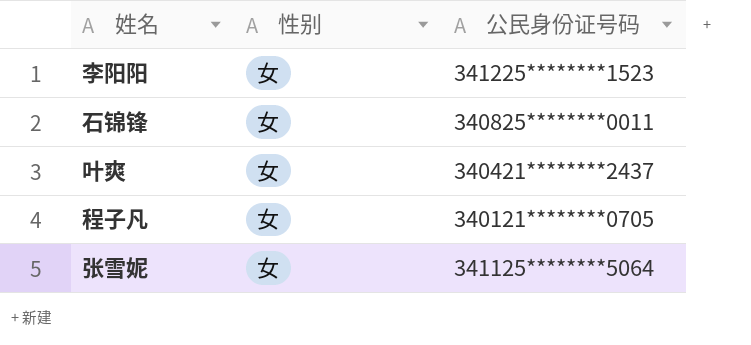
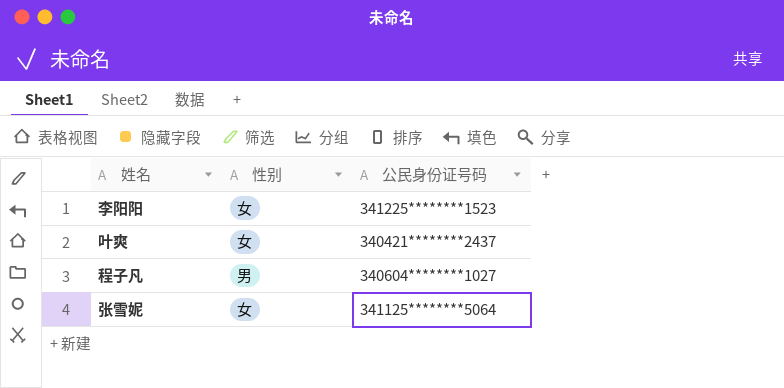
row 石锦锋: 女 | 340825********0011 -> none
程子凡 | 性别: 女 -> 男
程子凡 | 公民身份证号码: 340121********0705 -> 340604********1027

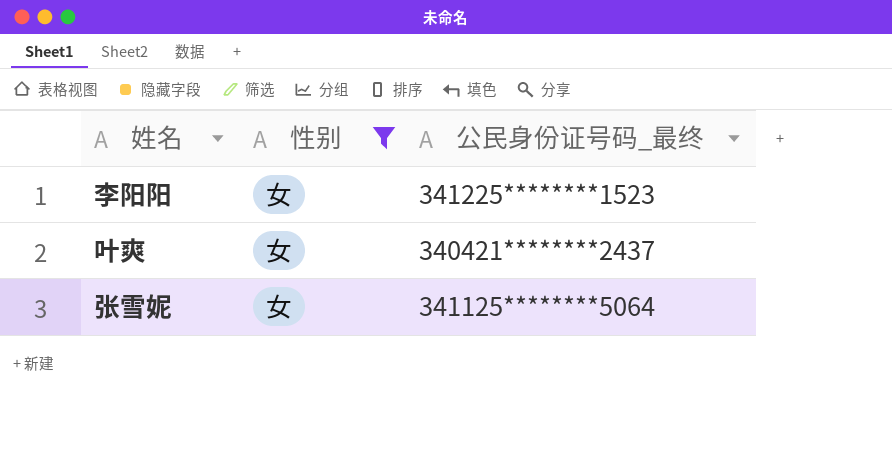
filter: none -> 性别 = 女
column name: 公民身份证号码 -> 公民身份证号码_最终

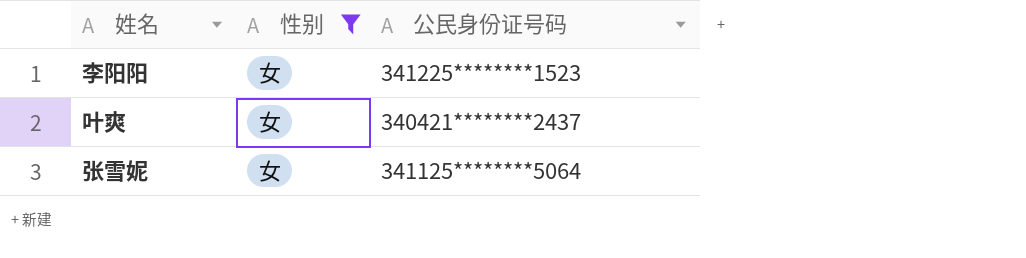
column name: 公民身份证号码_最终 -> 公民身份证号码

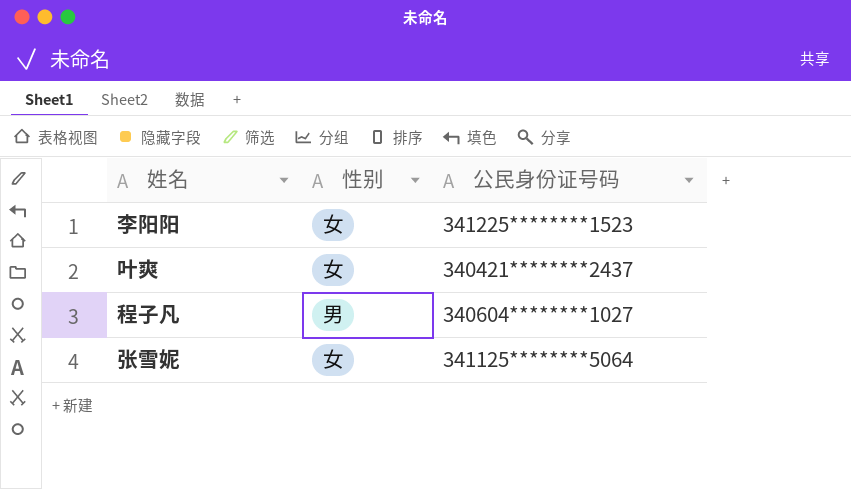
filter: 性别 = 女 -> none

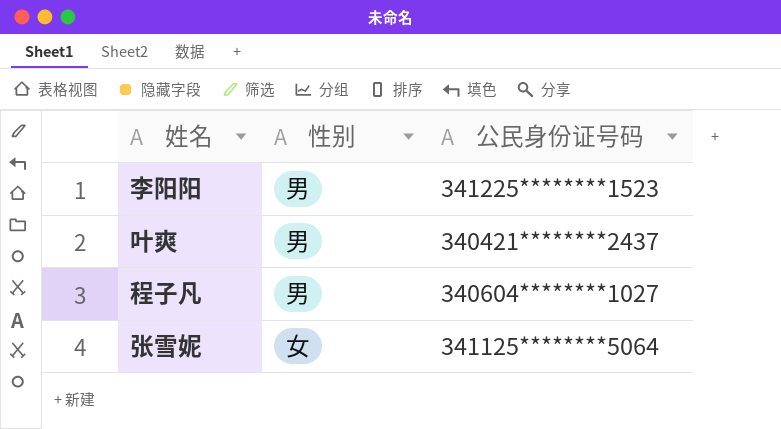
李阳阳 | 性别: 女 -> 男
叶爽 | 性别: 女 -> 男

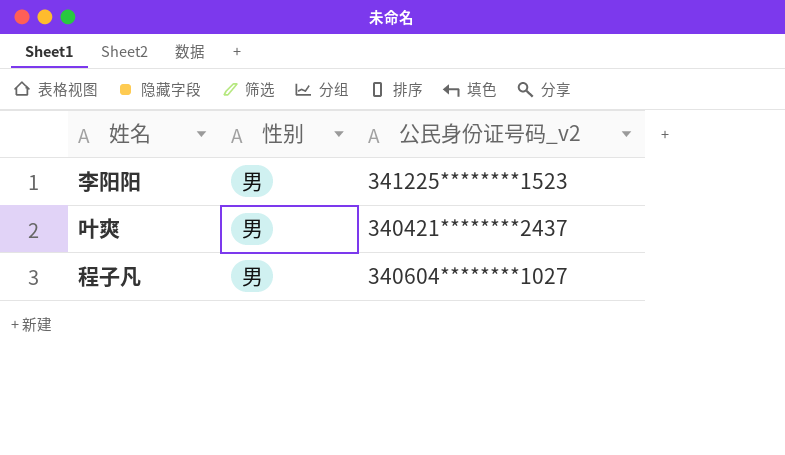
column name: 公民身份证号码 -> 公民身份证号码_v2
row 张雪妮: 女 | 341125********5064 -> none

